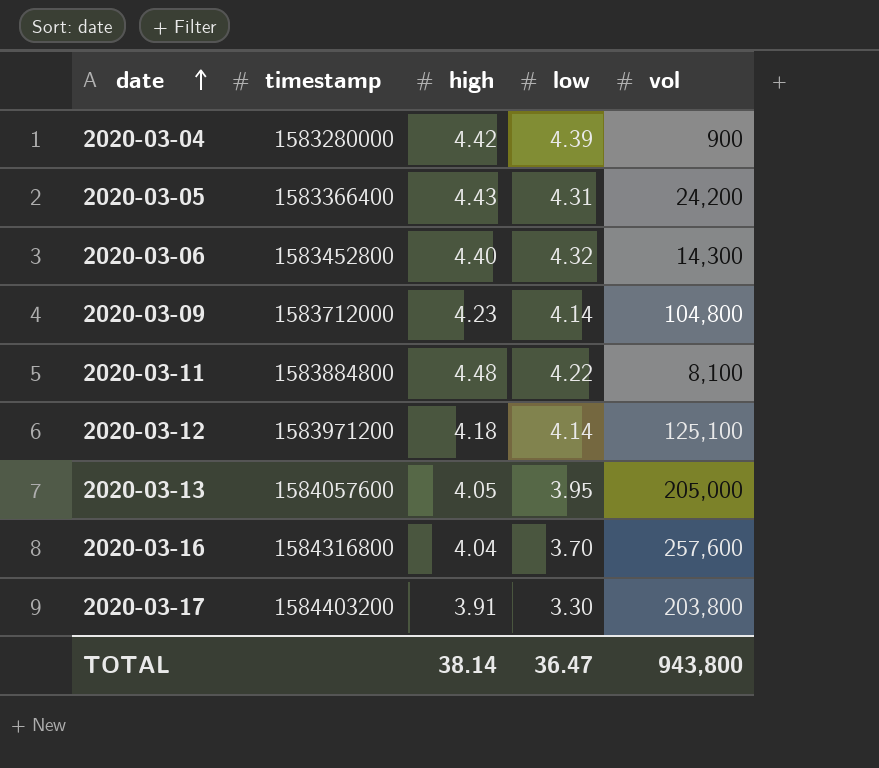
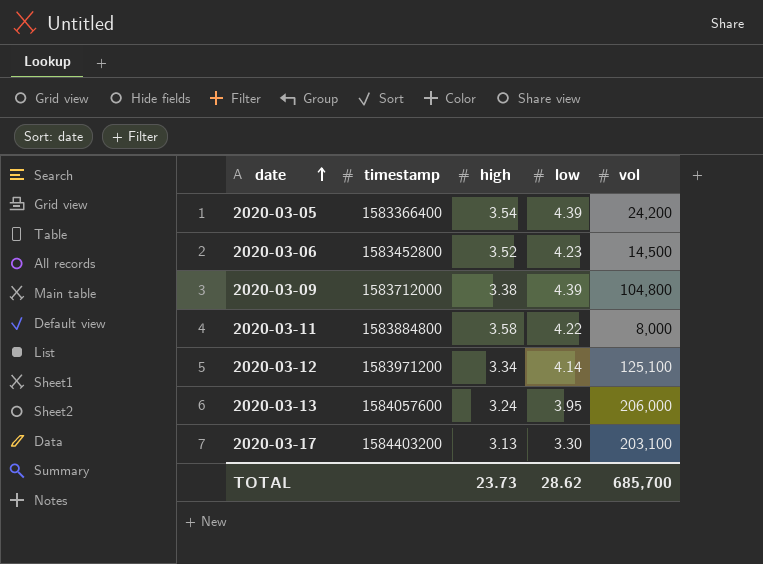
row 2020-03-04: 1583280000 | 4.42 | 4.39 | 900 -> none
row 2020-03-16: 1584316800 | 4.04 | 3.70 | 257,600 -> none
2020-03-05 | high: 4.43 -> 3.54
2020-03-05 | low: 4.31 -> 4.39
2020-03-06 | high: 4.40 -> 3.52
2020-03-06 | low: 4.32 -> 4.23
2020-03-06 | vol: 14,300 -> 14,500
2020-03-09 | high: 4.23 -> 3.38
2020-03-09 | low: 4.14 -> 4.39
2020-03-11 | high: 4.48 -> 3.58
2020-03-11 | vol: 8,100 -> 8,000
2020-03-12 | high: 4.18 -> 3.34
2020-03-13 | high: 4.05 -> 3.24
2020-03-13 | vol: 205,000 -> 206,000
2020-03-17 | high: 3.91 -> 3.13
2020-03-17 | vol: 203,800 -> 203,100
TOTAL | high: 38.14 -> 23.73
TOTAL | low: 36.47 -> 28.62
TOTAL | vol: 943,800 -> 685,700

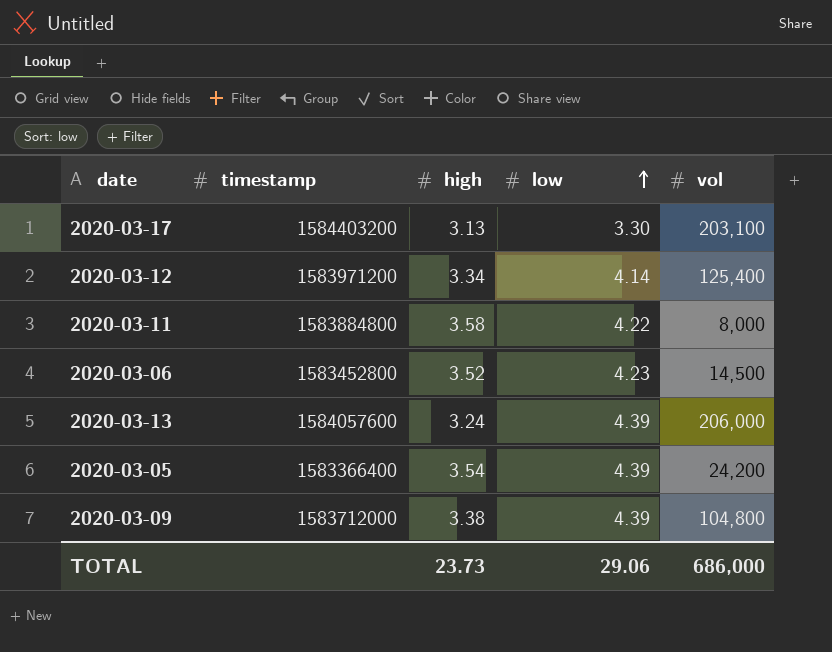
row order: date ascending -> low ascending
2020-03-12 | vol: 125,100 -> 125,400
2020-03-13 | low: 3.95 -> 4.39
TOTAL | low: 28.62 -> 29.06
TOTAL | vol: 685,700 -> 686,000

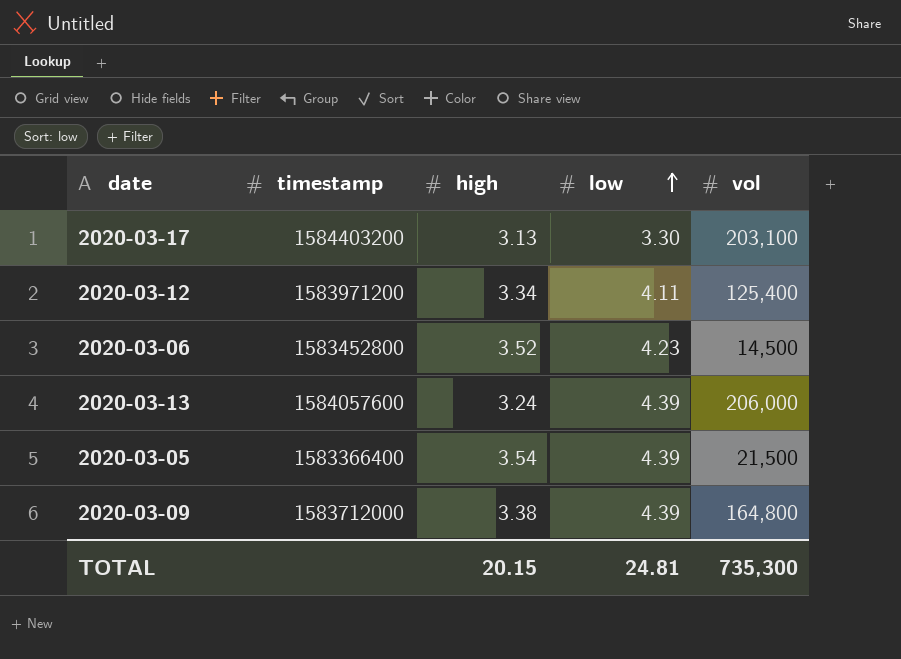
row 2020-03-11: 1583884800 | 3.58 | 4.22 | 8,000 -> none
2020-03-12 | low: 4.14 -> 4.11
2020-03-05 | vol: 24,200 -> 21,500
2020-03-09 | vol: 104,800 -> 164,800
TOTAL | high: 23.73 -> 20.15
TOTAL | low: 29.06 -> 24.81
TOTAL | vol: 686,000 -> 735,300

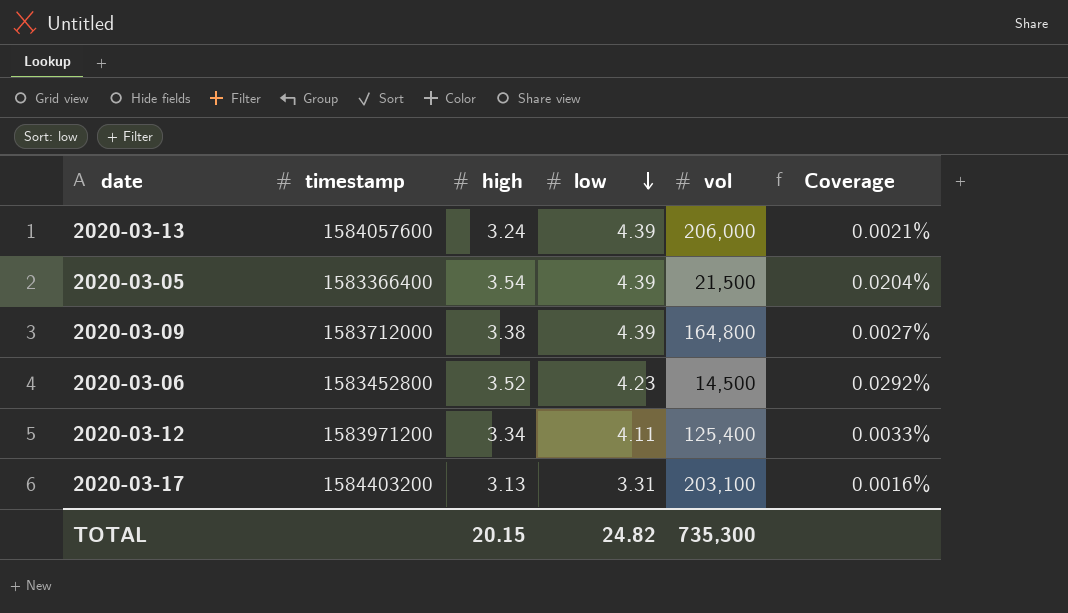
row order: low ascending -> low descending
column Coverage | formula: none -> [low] / [vol]
2020-03-17 | low: 3.30 -> 3.31
TOTAL | low: 24.81 -> 24.82

